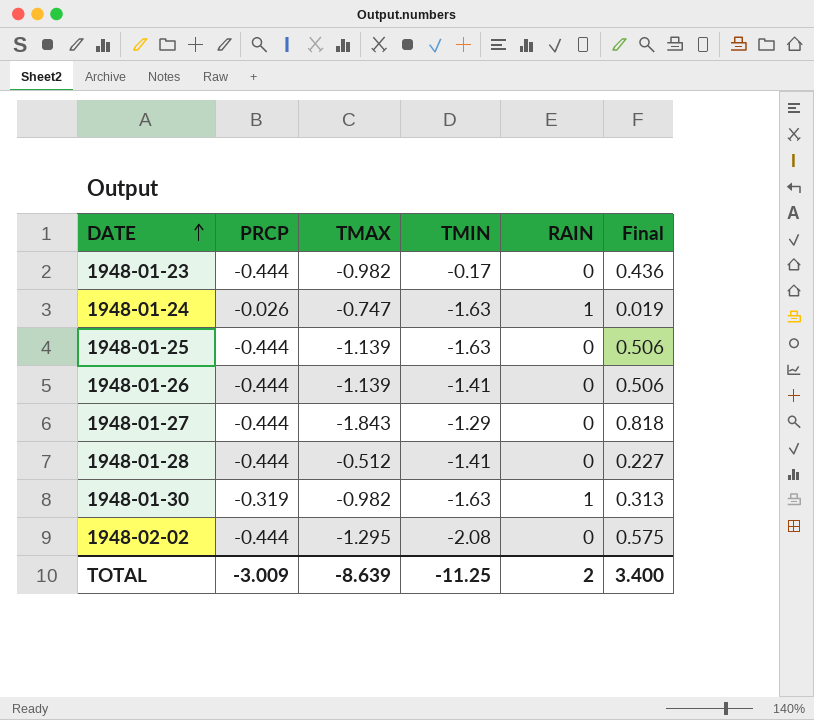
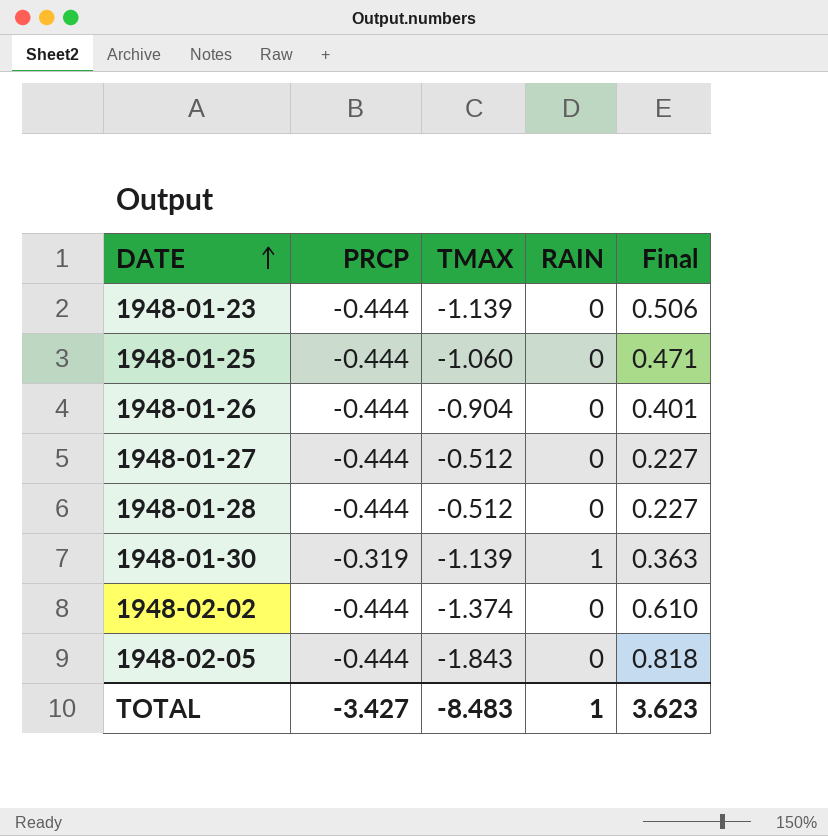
column TMIN | position: 4 -> none
row 1948-01-24: -0.026 | -0.747 | -1.63 | 1 | 0.019 -> none
1948-01-23 | TMAX: -0.982 -> -1.139
1948-01-23 | Final: 0.436 -> 0.506
1948-01-25 | TMAX: -1.139 -> -1.060
1948-01-25 | Final: 0.506 -> 0.471
1948-01-26 | TMAX: -1.139 -> -0.904
1948-01-26 | Final: 0.506 -> 0.401
1948-01-27 | TMAX: -1.843 -> -0.512
1948-01-27 | Final: 0.818 -> 0.227
1948-01-30 | TMAX: -0.982 -> -1.139
1948-01-30 | Final: 0.313 -> 0.363
1948-02-02 | TMAX: -1.295 -> -1.374
1948-02-02 | Final: 0.575 -> 0.610
row 1948-02-05: none -> -0.444 | -1.843 | 0 | 0.818
TOTAL | PRCP: -3.009 -> -3.427
TOTAL | TMAX: -8.639 -> -8.483
TOTAL | RAIN: 2 -> 1
TOTAL | Final: 3.400 -> 3.623

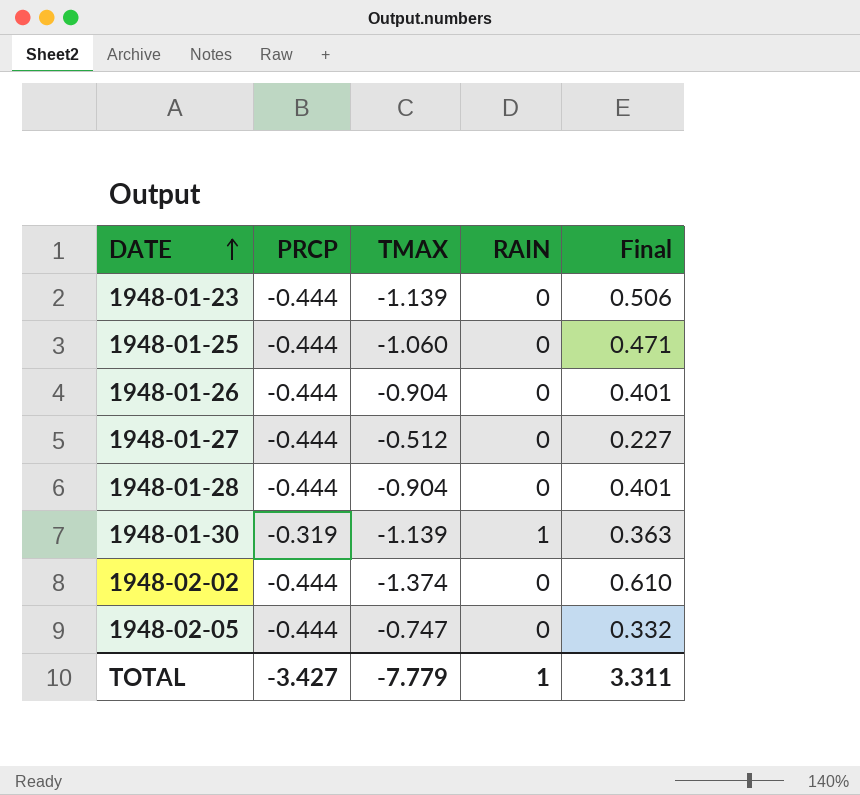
1948-01-28 | TMAX: -0.512 -> -0.904
1948-01-28 | Final: 0.227 -> 0.401
1948-02-05 | TMAX: -1.843 -> -0.747
1948-02-05 | Final: 0.818 -> 0.332
TOTAL | TMAX: -8.483 -> -7.779
TOTAL | Final: 3.623 -> 3.311

